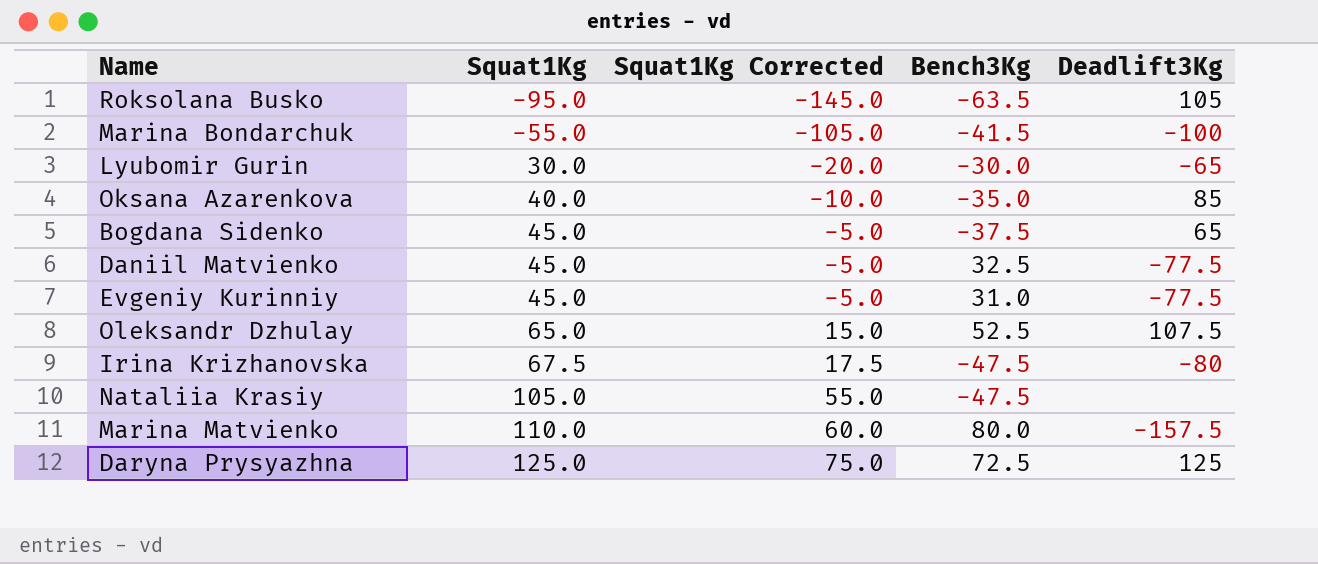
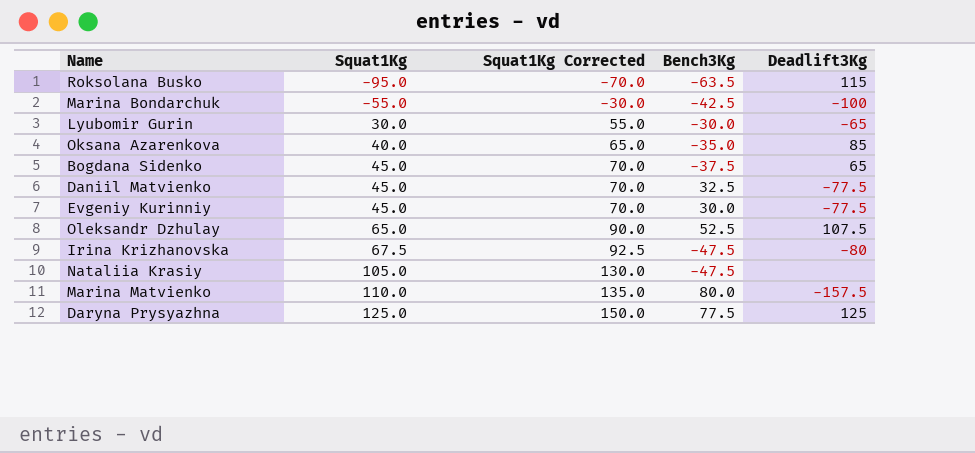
column Squat1Kg Corrected | formula: [Squat1Kg] - 50 -> [Squat1Kg] + 25
Roksolana Busko | Deadlift3Kg: 105 -> 115
Marina Bondarchuk | Bench3Kg: -41.5 -> -42.5
Evgeniy Kurinniy | Bench3Kg: 31.0 -> 30.0
Daryna Prysyazhna | Bench3Kg: 72.5 -> 77.5

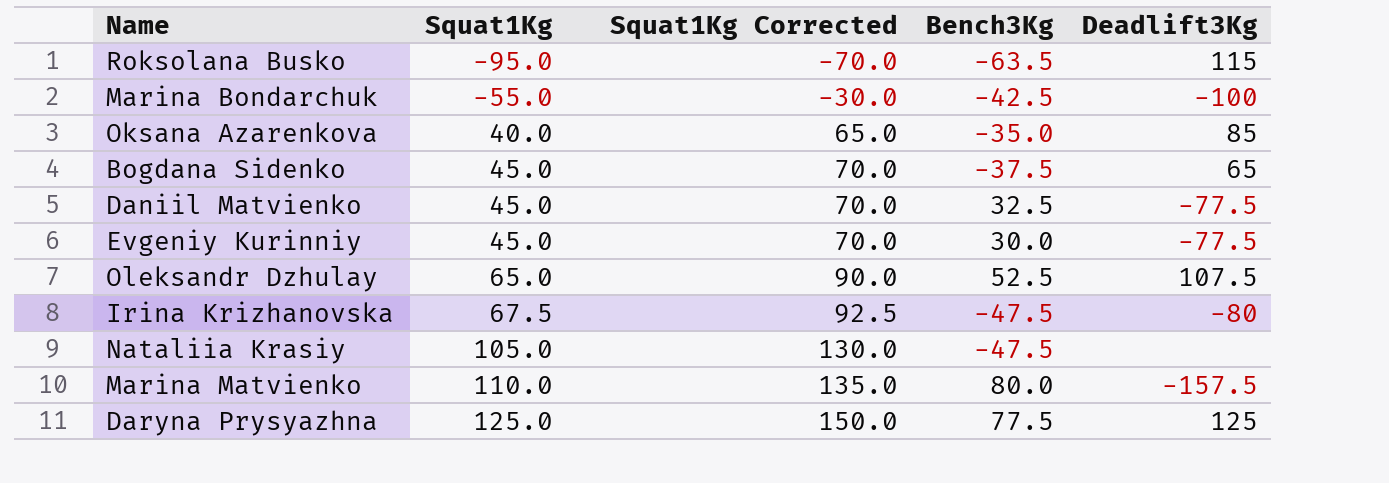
row Lyubomir Gurin: 30.0 | 55.0 | -30.0 | -65 -> none

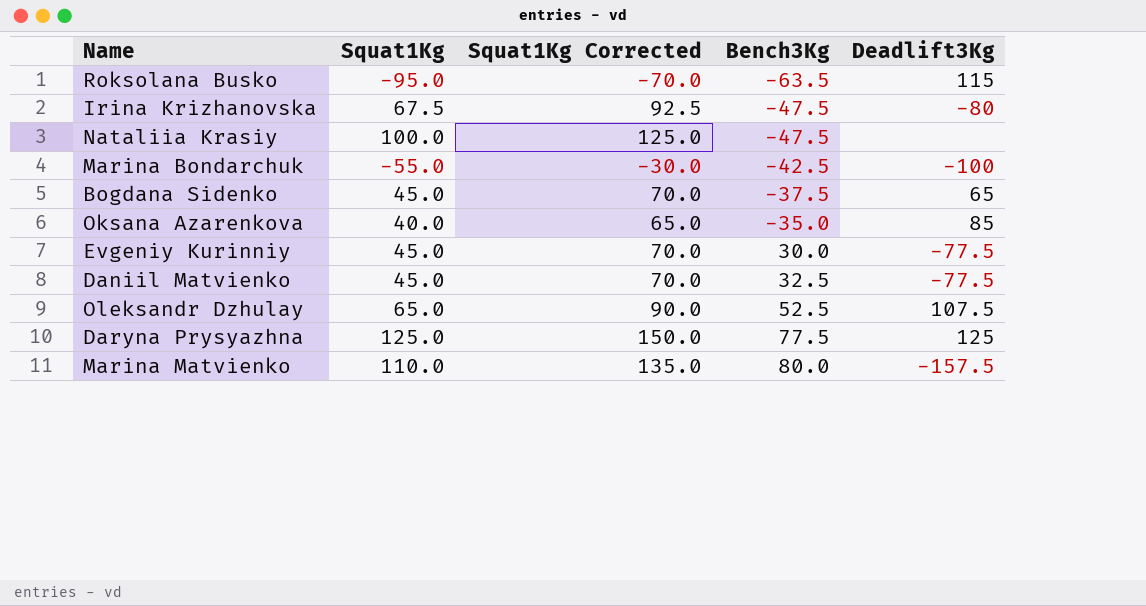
row order: Squat1Kg ascending -> Bench3Kg ascending
Nataliia Krasiy | Squat1Kg: 105.0 -> 100.0
Nataliia Krasiy | Squat1Kg Corrected: 130.0 -> 125.0

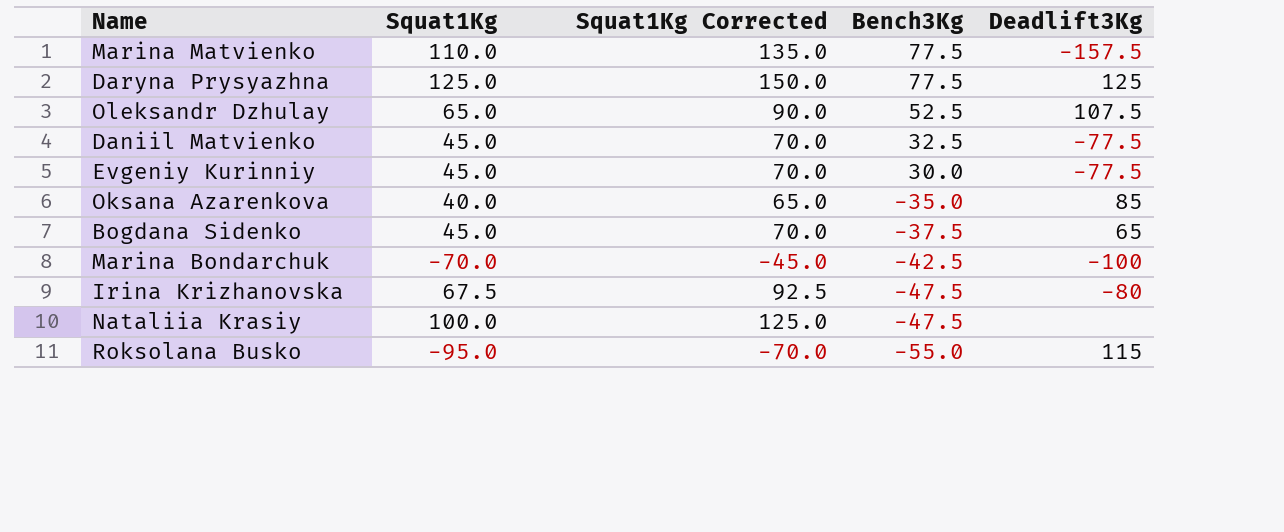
row order: Bench3Kg ascending -> Bench3Kg descending
Marina Matvienko | Bench3Kg: 80.0 -> 77.5
Marina Bondarchuk | Squat1Kg: -55.0 -> -70.0
Marina Bondarchuk | Squat1Kg Corrected: -30.0 -> -45.0
Roksolana Busko | Bench3Kg: -63.5 -> -55.0

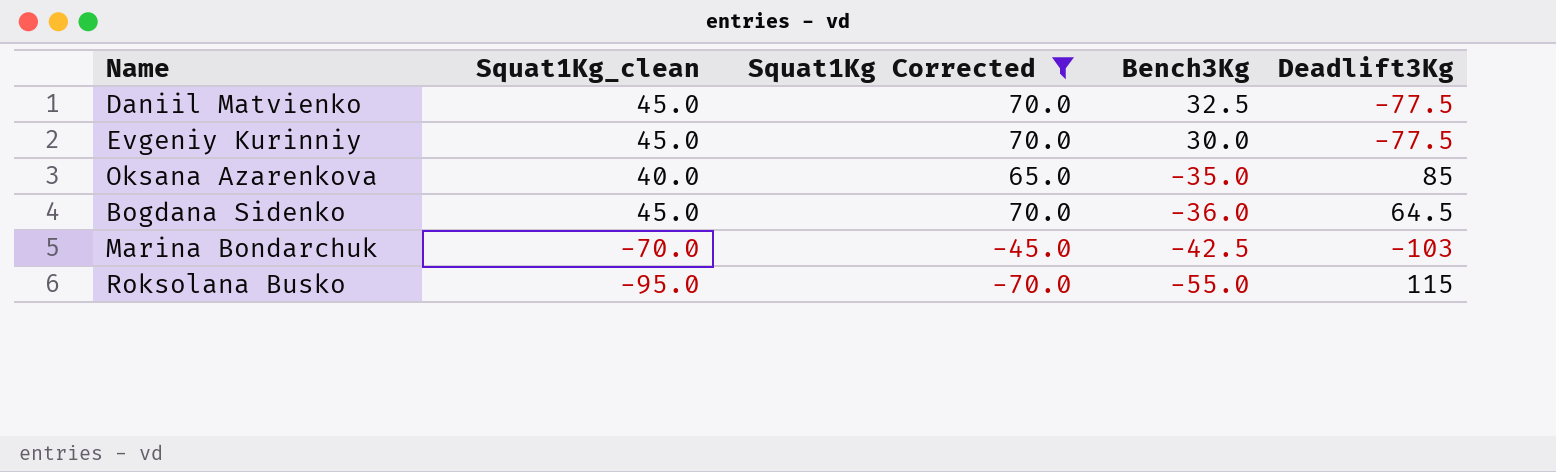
filter: none -> Squat1Kg Corrected <= 70.0
column name: Squat1Kg -> Squat1Kg_clean
Bogdana Sidenko | Bench3Kg: -37.5 -> -36.0
Bogdana Sidenko | Deadlift3Kg: 65 -> 64.5
Marina Bondarchuk | Deadlift3Kg: -100 -> -103

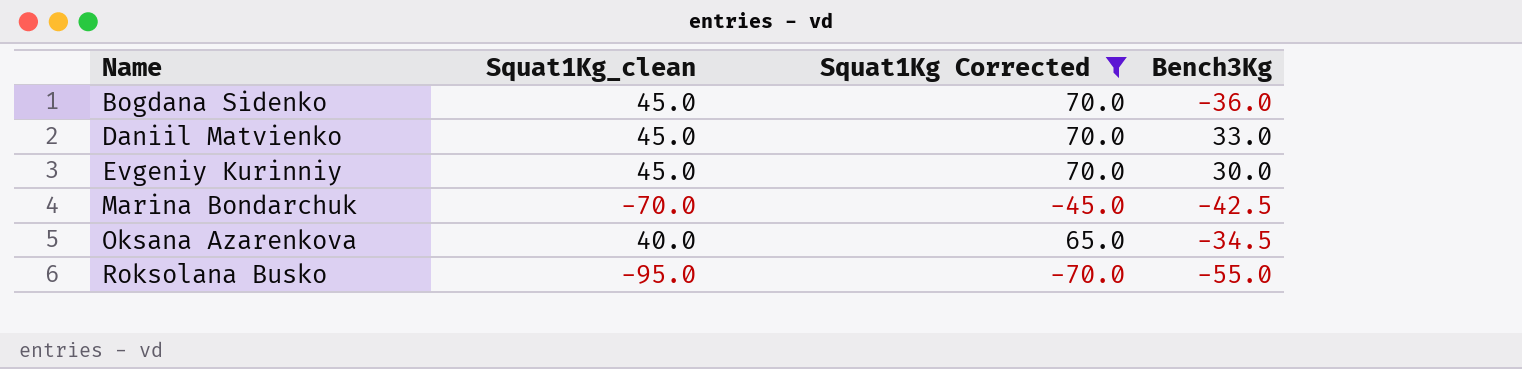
row order: Bench3Kg descending -> Name ascending
column Deadlift3Kg | position: 5 -> none
Daniil Matvienko | Bench3Kg: 32.5 -> 33.0
Oksana Azarenkova | Bench3Kg: -35.0 -> -34.5

